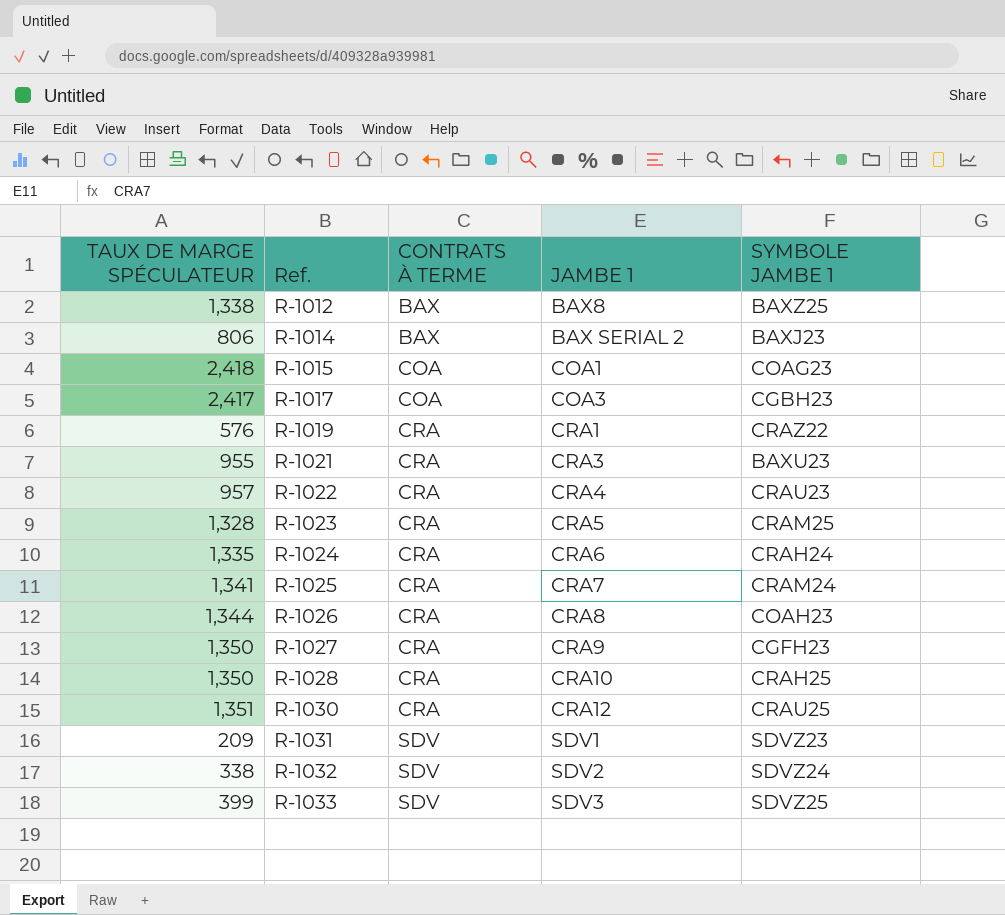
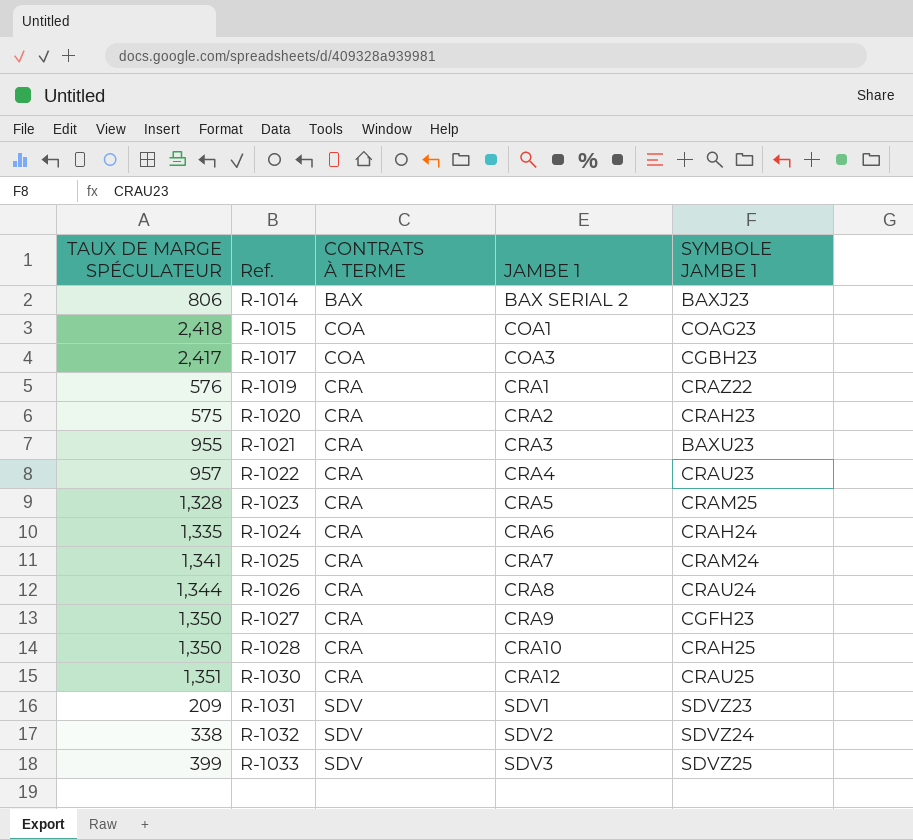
row R-1012: 1,338 | BAX | BAX8 | BAXZ25 -> none
row R-1020: none -> 575 | CRA | CRA2 | CRAH23
R-1026 | SYMBOLE JAMBE 1: COAH23 -> CRAU24

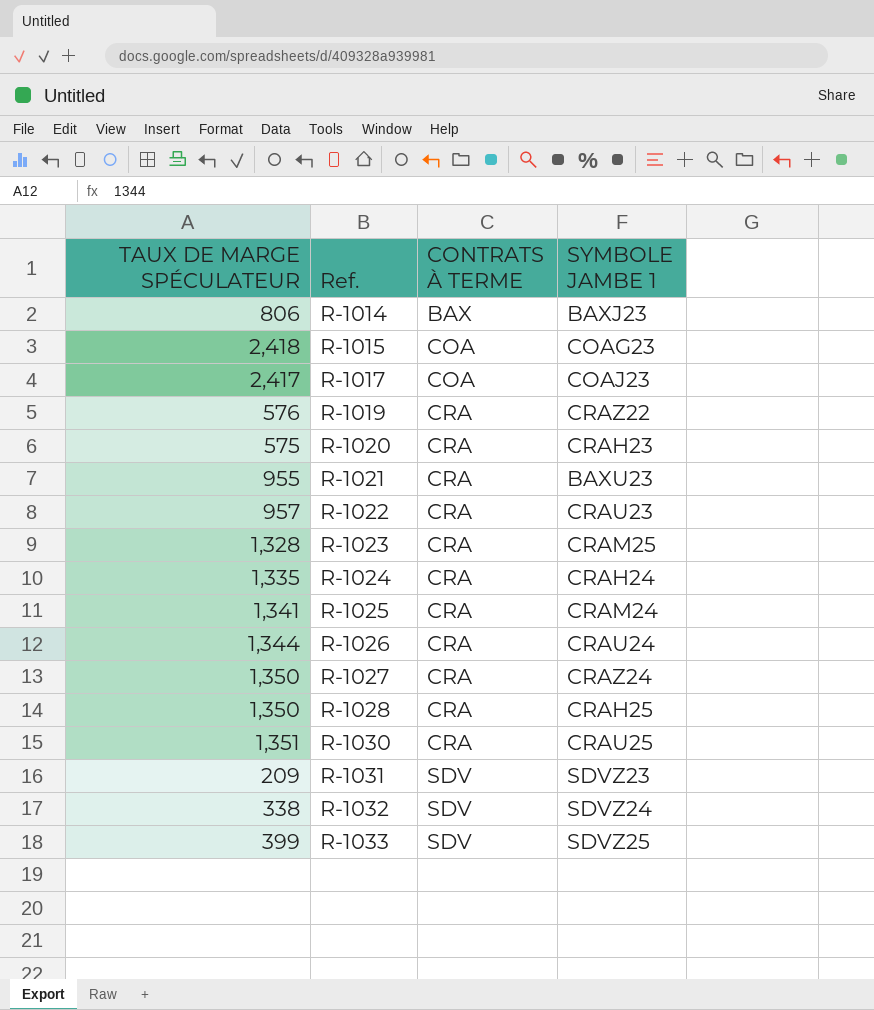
column JAMBE 1 | position: 4 -> none
R-1017 | SYMBOLE JAMBE 1: CGBH23 -> COAJ23
R-1027 | SYMBOLE JAMBE 1: CGFH23 -> CRAZ24

